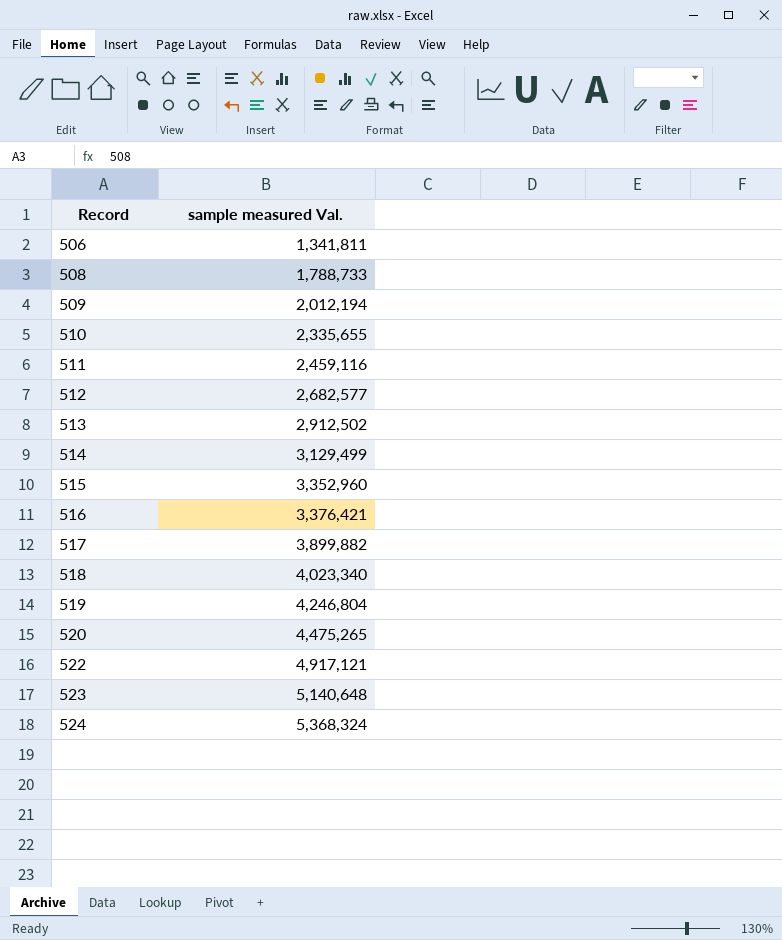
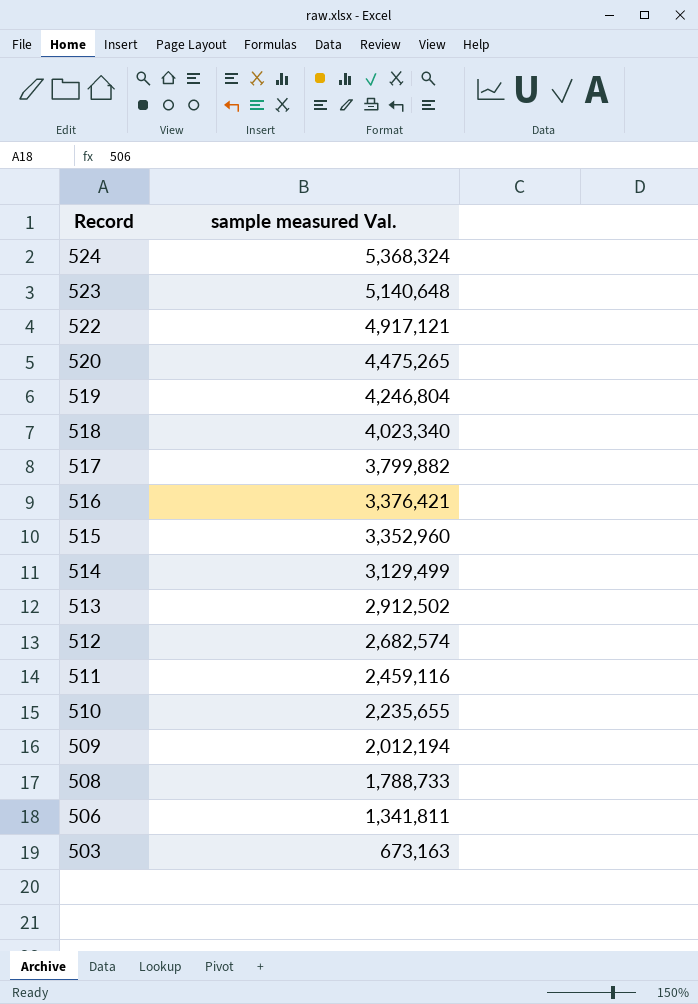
row order: Record ascending -> Record descending
517 | sample measured Val.: 3,899,882 -> 3,799,882
512 | sample measured Val.: 2,682,577 -> 2,682,574
510 | sample measured Val.: 2,335,655 -> 2,235,655
row 503: none -> 673,163

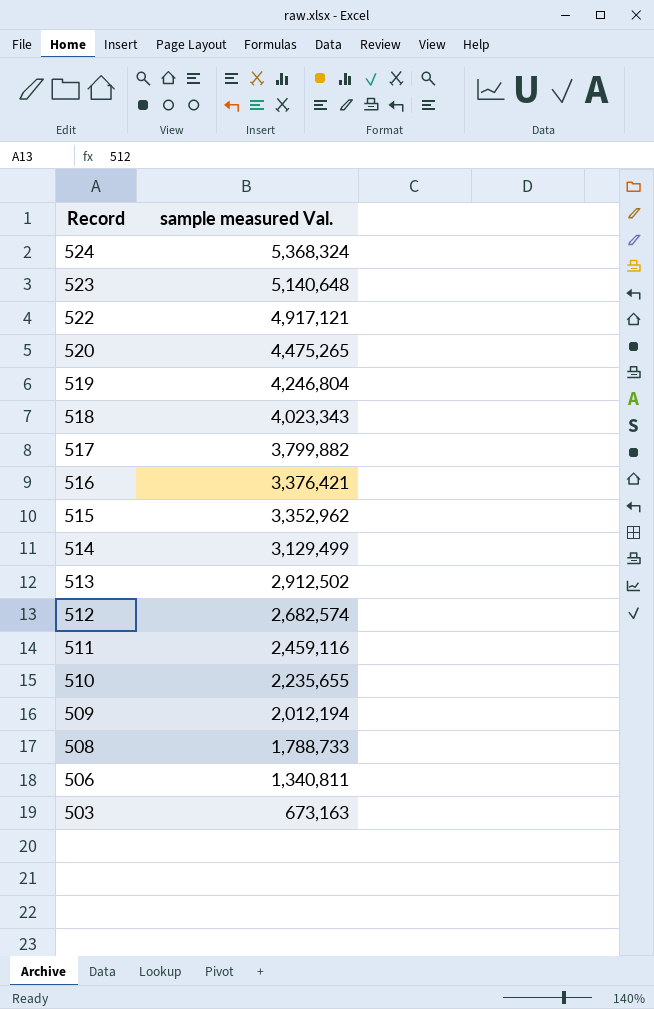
518 | sample measured Val.: 4,023,340 -> 4,023,343
515 | sample measured Val.: 3,352,960 -> 3,352,962
506 | sample measured Val.: 1,341,811 -> 1,340,811

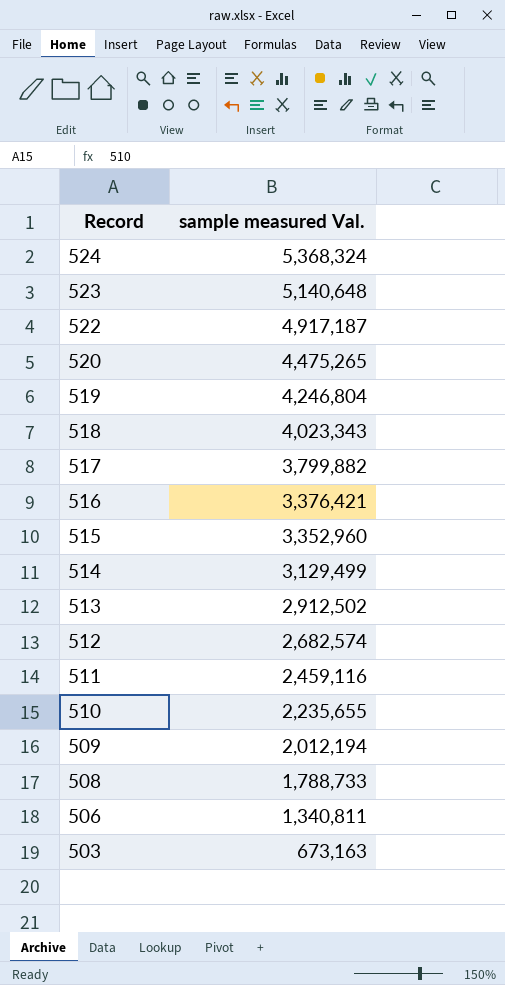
522 | sample measured Val.: 4,917,121 -> 4,917,187
515 | sample measured Val.: 3,352,962 -> 3,352,960

